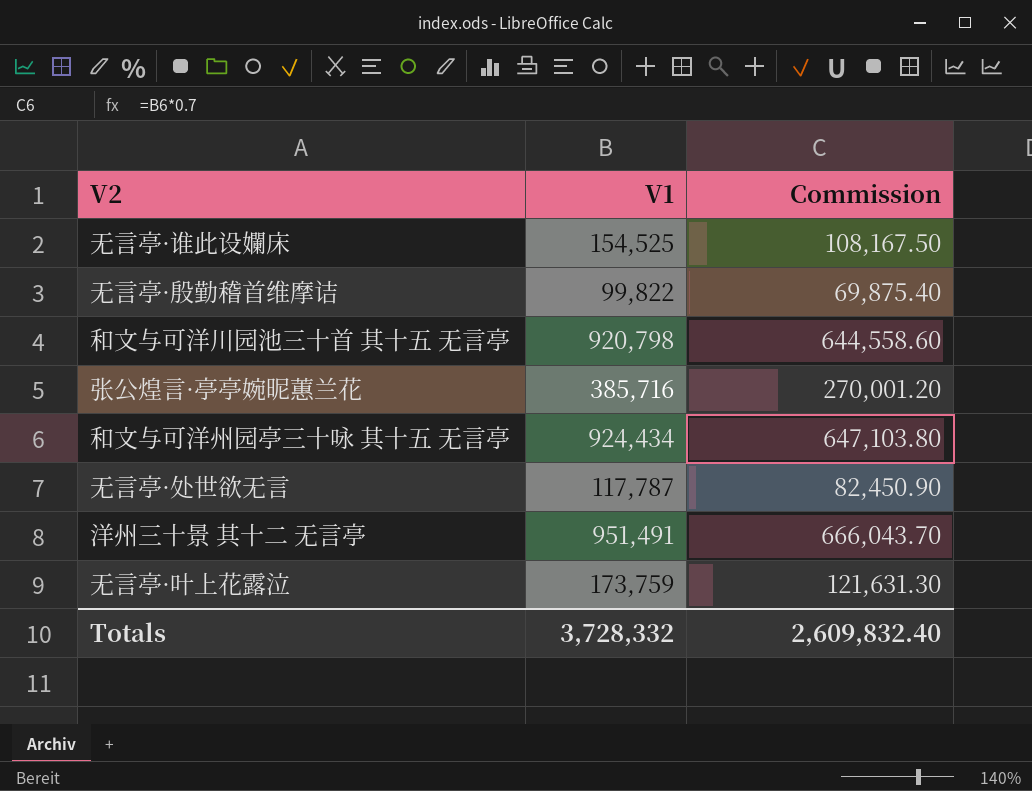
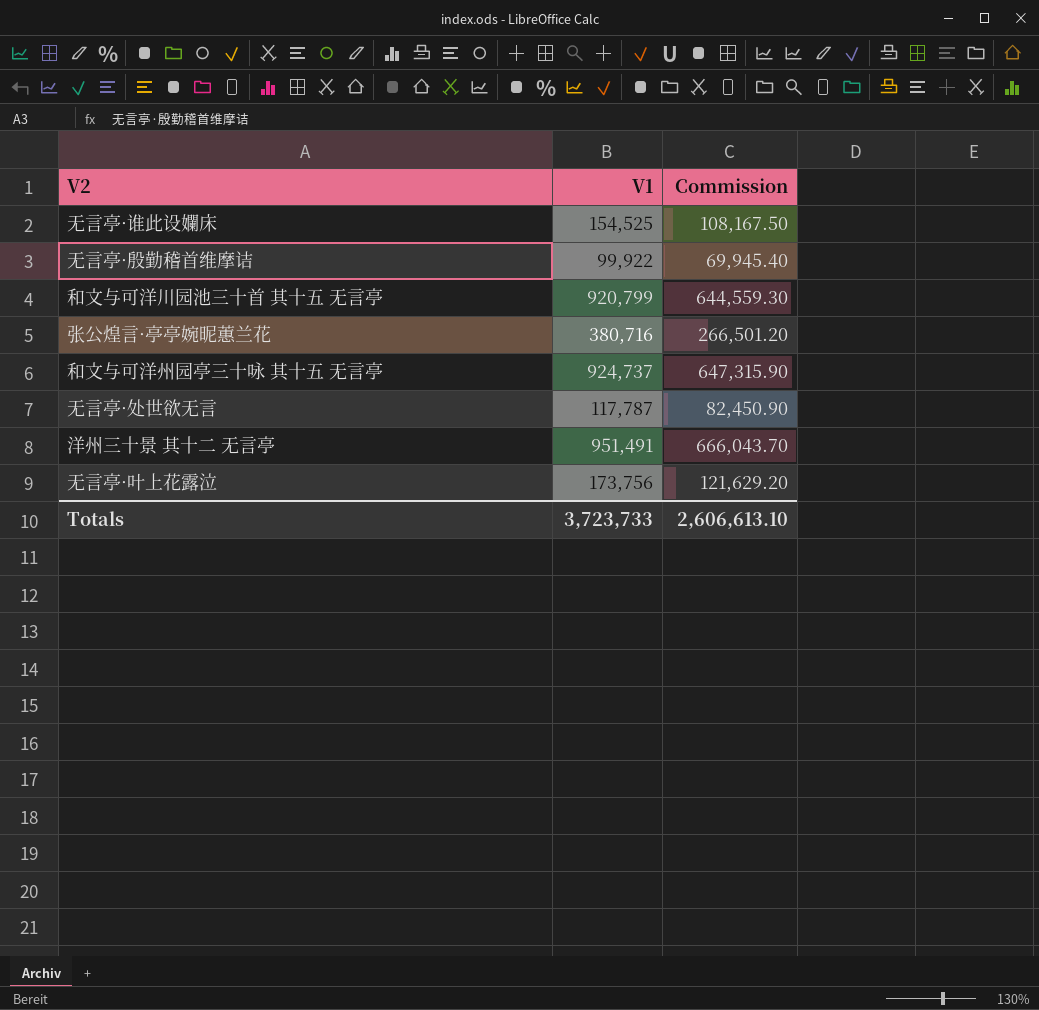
无言亭·殷勤稽首维摩诘 | V1: 99,822 -> 99,922
无言亭·殷勤稽首维摩诘 | Commission: 69,875.40 -> 69,945.40
和文与可洋川园池三十首 其十五 无言亭 | V1: 920,798 -> 920,799
和文与可洋川园池三十首 其十五 无言亭 | Commission: 644,558.60 -> 644,559.30
张公煌言·亭亭婉昵蕙兰花 | V1: 385,716 -> 380,716
张公煌言·亭亭婉昵蕙兰花 | Commission: 270,001.20 -> 266,501.20
和文与可洋州园亭三十咏 其十五 无言亭 | V1: 924,434 -> 924,737
和文与可洋州园亭三十咏 其十五 无言亭 | Commission: 647,103.80 -> 647,315.90
无言亭·叶上花露泣 | V1: 173,759 -> 173,756
无言亭·叶上花露泣 | Commission: 121,631.30 -> 121,629.20
Totals | V1: 3,728,332 -> 3,723,733
Totals | Commission: 2,609,832.40 -> 2,606,613.10

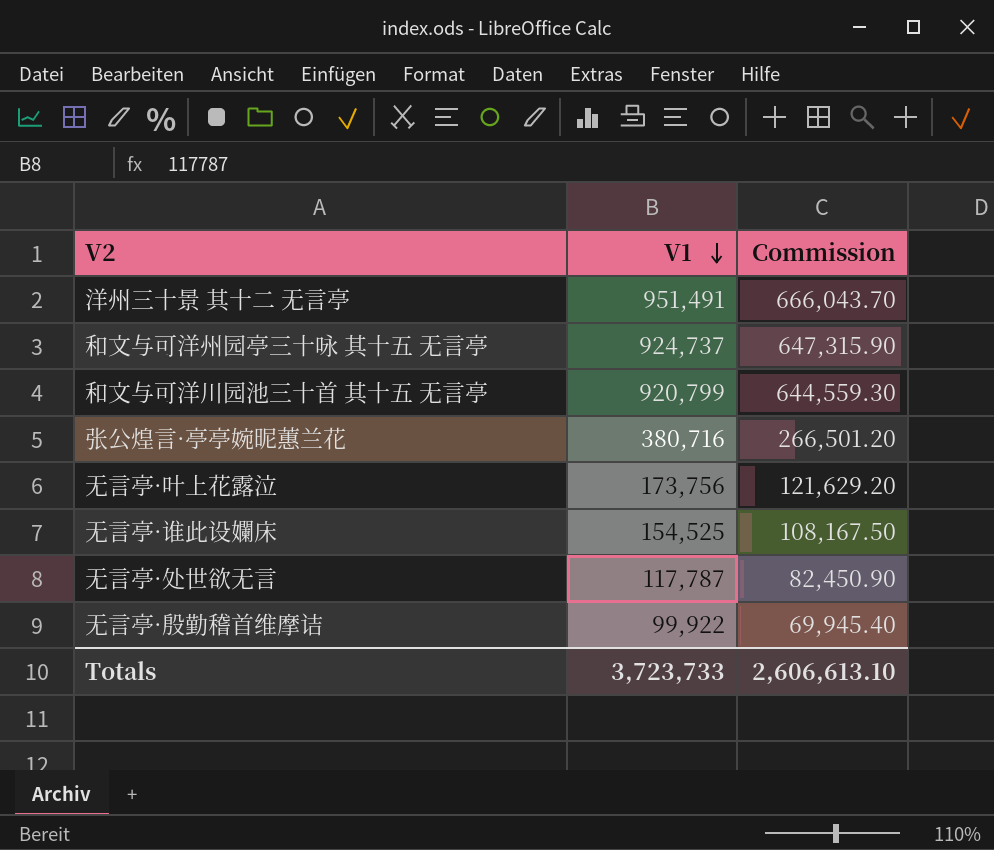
row order: none -> V1 descending

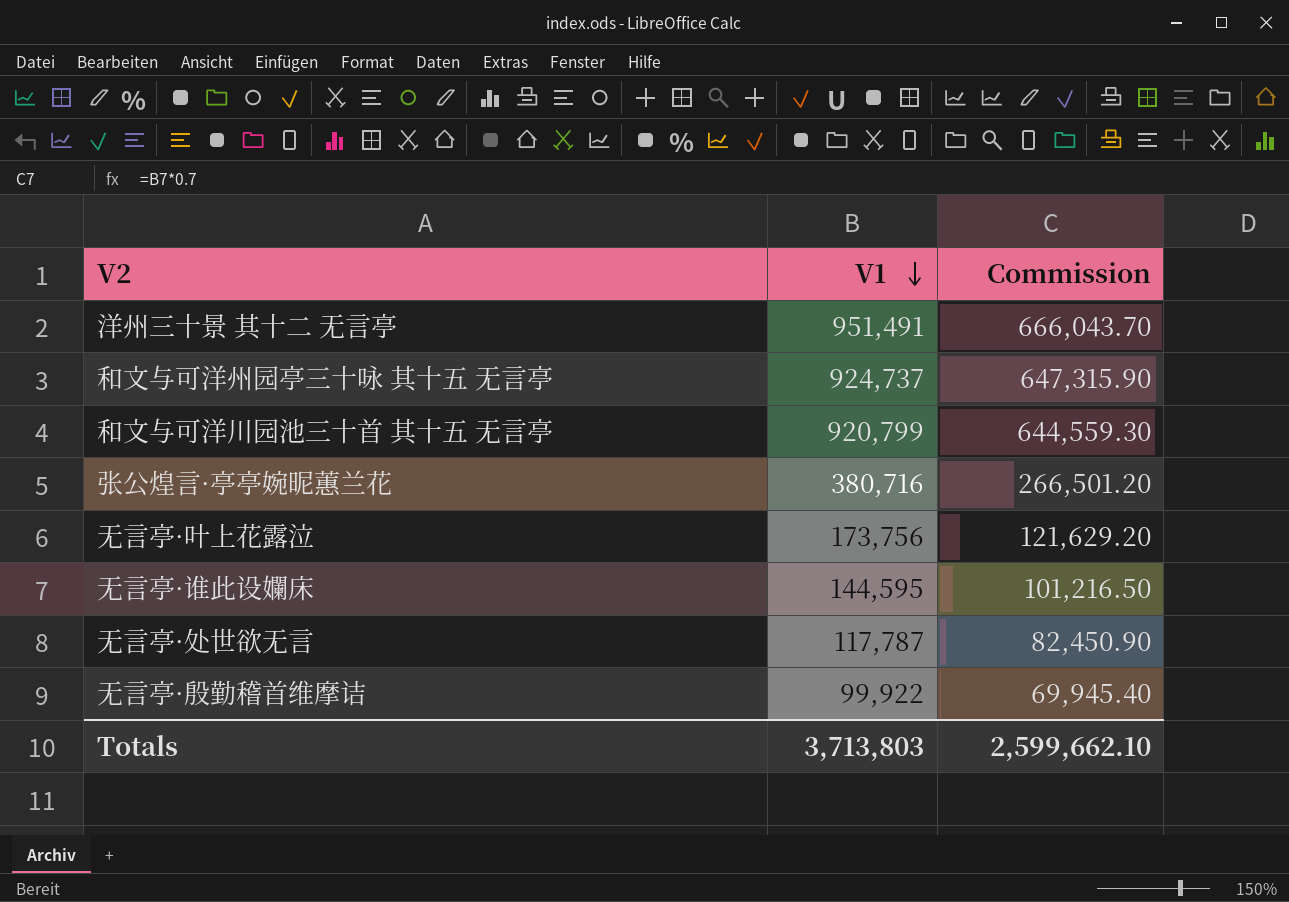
无言亭·谁此设孄床 | V1: 154,525 -> 144,595
无言亭·谁此设孄床 | Commission: 108,167.50 -> 101,216.50
Totals | V1: 3,723,733 -> 3,713,803
Totals | Commission: 2,606,613.10 -> 2,599,662.10

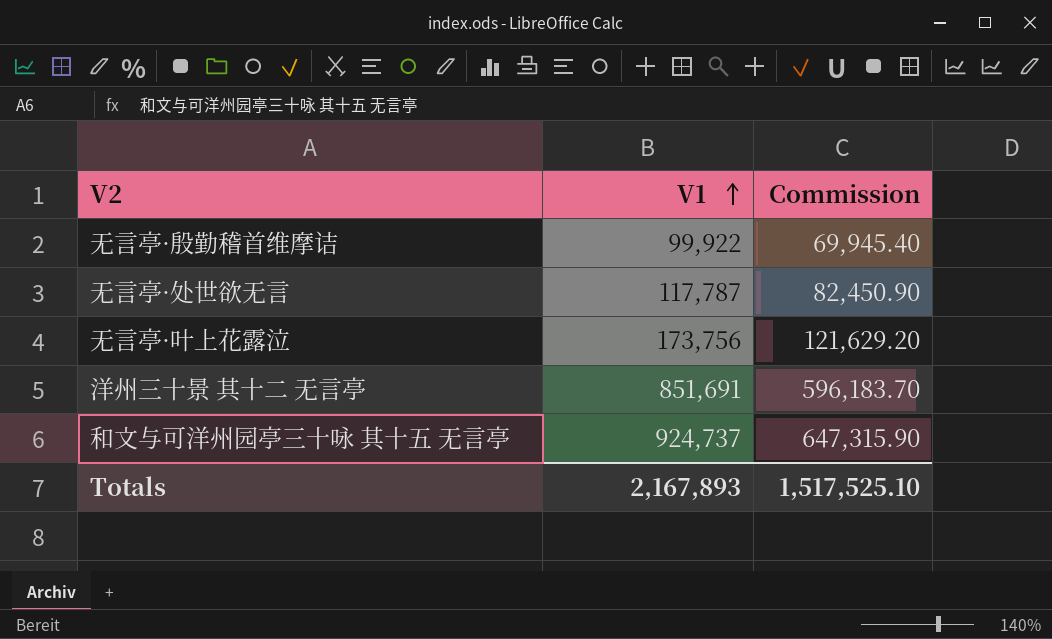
row order: V1 descending -> V1 ascending
row 和文与可洋川园池三十首 其十五 无言亭: 920,799 | 644,559.30 -> none
row 张公煌言·亭亭婉昵蕙兰花: 380,716 | 266,501.20 -> none
row 无言亭·谁此设孄床: 144,595 | 101,216.50 -> none
洋州三十景 其十二 无言亭 | V1: 951,491 -> 851,691
洋州三十景 其十二 无言亭 | Commission: 666,043.70 -> 596,183.70
Totals | V1: 3,713,803 -> 2,167,893
Totals | Commission: 2,599,662.10 -> 1,517,525.10

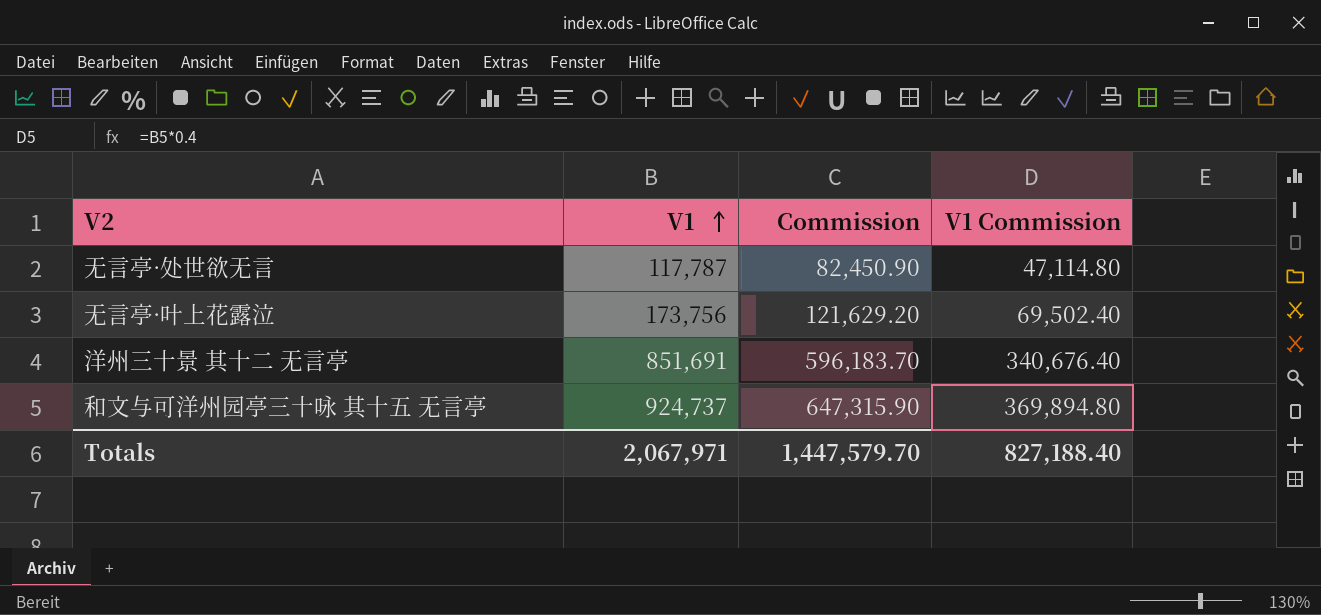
column V1 Commission | formula: none -> [V1] * 0.4
row 无言亭·殷勤稽首维摩诘: 99,922 | 69,945.40 -> none
Totals | V1: 2,167,893 -> 2,067,971
Totals | Commission: 1,517,525.10 -> 1,447,579.70

